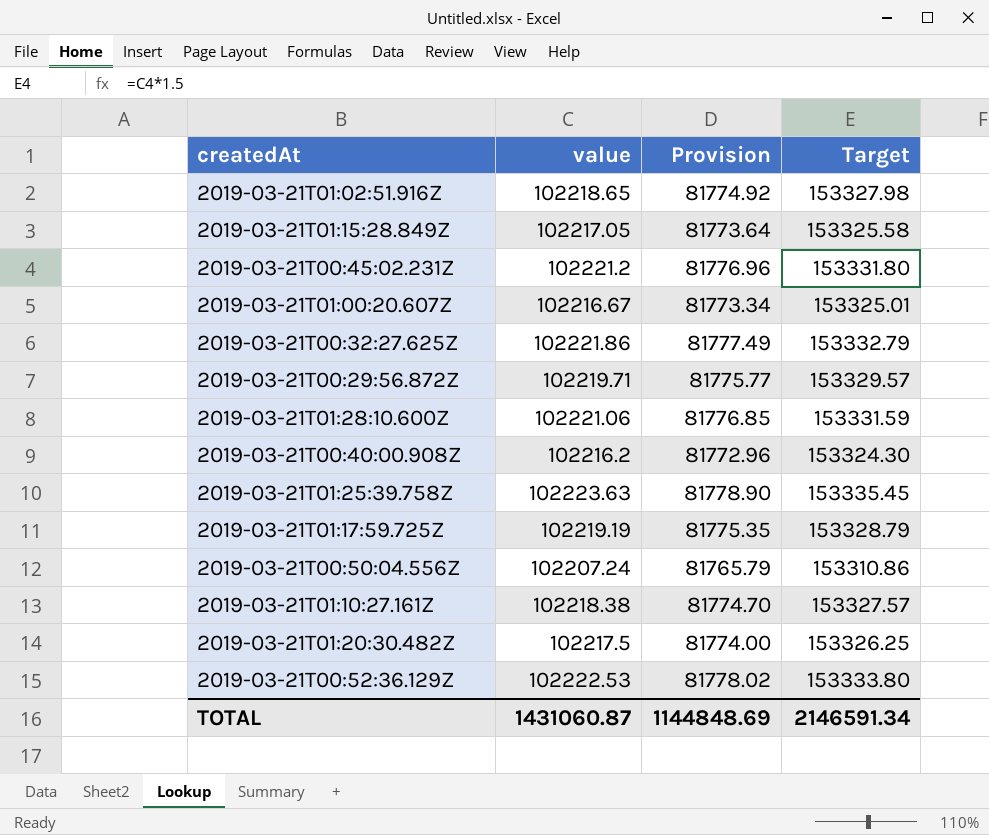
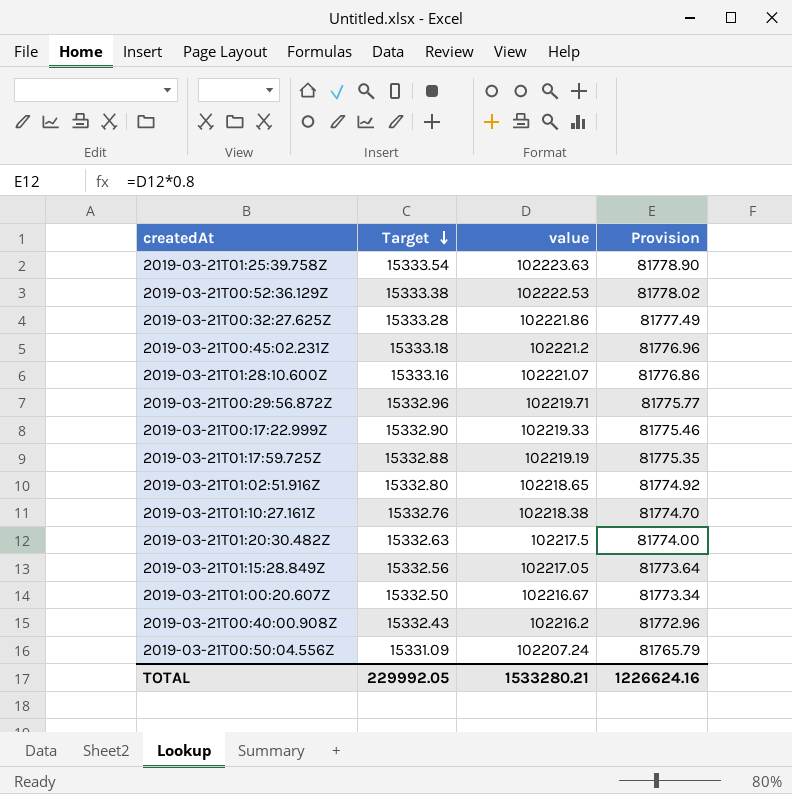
row order: none -> Target descending
column Target | formula: [value] * 1.5 -> [value] * 0.15
column Target | position: 4 -> 2
2019-03-21T01:28:10.600Z | value: 102221.06 -> 102221.07
2019-03-21T01:28:10.600Z | Provision: 81776.85 -> 81776.86
row 2019-03-21T00:17:22.999Z: none -> 15332.90 | 102219.33 | 81775.46
TOTAL | Target: 2146591.34 -> 229992.05
TOTAL | value: 1431060.87 -> 1533280.21
TOTAL | Provision: 1144848.69 -> 1226624.16

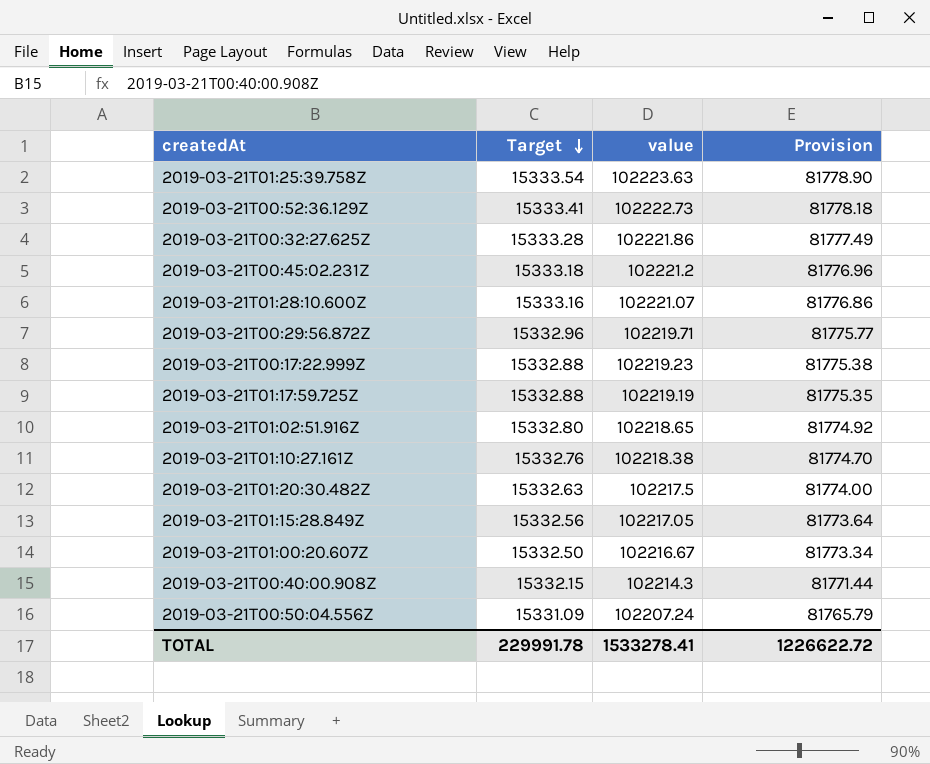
2019-03-21T00:52:36.129Z | Target: 15333.38 -> 15333.41
2019-03-21T00:52:36.129Z | value: 102222.53 -> 102222.73
2019-03-21T00:52:36.129Z | Provision: 81778.02 -> 81778.18
2019-03-21T00:17:22.999Z | Target: 15332.90 -> 15332.88
2019-03-21T00:17:22.999Z | value: 102219.33 -> 102219.23
2019-03-21T00:17:22.999Z | Provision: 81775.46 -> 81775.38
2019-03-21T00:40:00.908Z | Target: 15332.43 -> 15332.15
2019-03-21T00:40:00.908Z | value: 102216.2 -> 102214.3
2019-03-21T00:40:00.908Z | Provision: 81772.96 -> 81771.44
TOTAL | Target: 229992.05 -> 229991.78
TOTAL | value: 1533280.21 -> 1533278.41
TOTAL | Provision: 1226624.16 -> 1226622.72

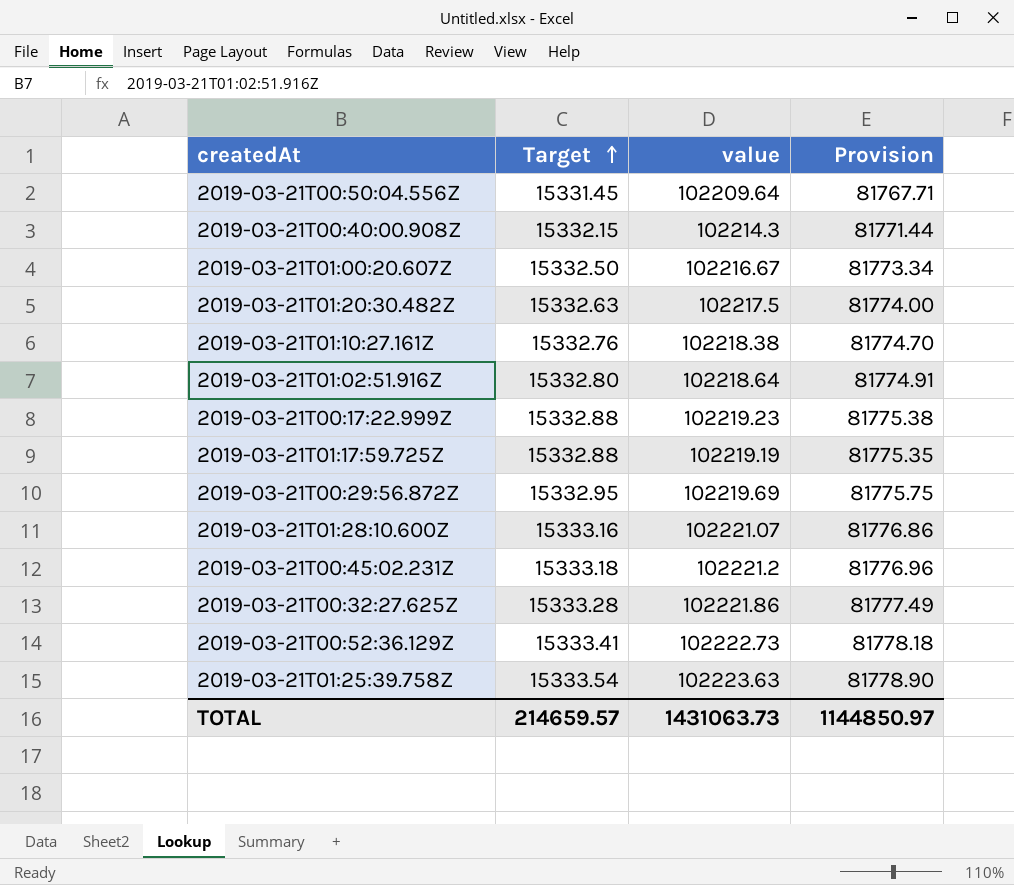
row order: Target descending -> Target ascending
row 2019-03-21T01:15:28.849Z: 15332.56 | 102217.05 | 81773.64 -> none
2019-03-21T00:50:04.556Z | Target: 15331.09 -> 15331.45
2019-03-21T00:50:04.556Z | value: 102207.24 -> 102209.64
2019-03-21T00:50:04.556Z | Provision: 81765.79 -> 81767.71
2019-03-21T01:02:51.916Z | value: 102218.65 -> 102218.64
2019-03-21T01:02:51.916Z | Provision: 81774.92 -> 81774.91
2019-03-21T00:29:56.872Z | Target: 15332.96 -> 15332.95
2019-03-21T00:29:56.872Z | value: 102219.71 -> 102219.69
2019-03-21T00:29:56.872Z | Provision: 81775.77 -> 81775.75
TOTAL | Target: 229991.78 -> 214659.57
TOTAL | value: 1533278.41 -> 1431063.73
TOTAL | Provision: 1226622.72 -> 1144850.97

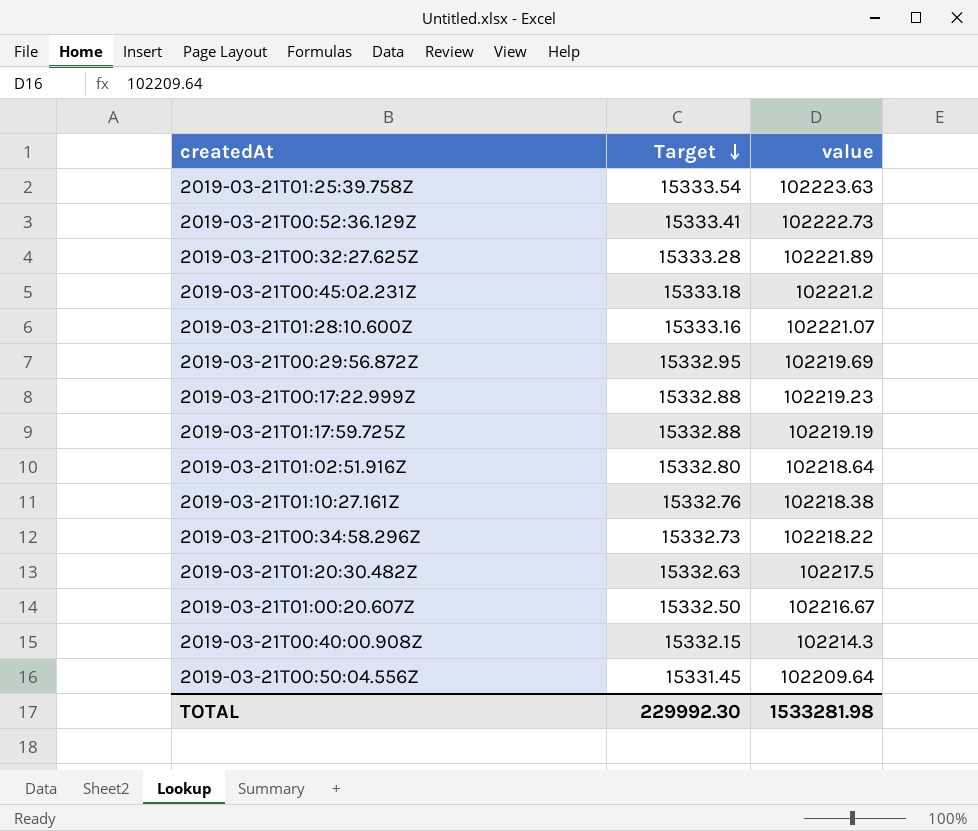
row order: Target ascending -> Target descending
column Provision | formula: [value] * 0.8 -> none
2019-03-21T00:32:27.625Z | value: 102221.86 -> 102221.89
row 2019-03-21T00:34:58.296Z: none -> 15332.73 | 102218.22
TOTAL | Target: 214659.57 -> 229992.30
TOTAL | value: 1431063.73 -> 1533281.98

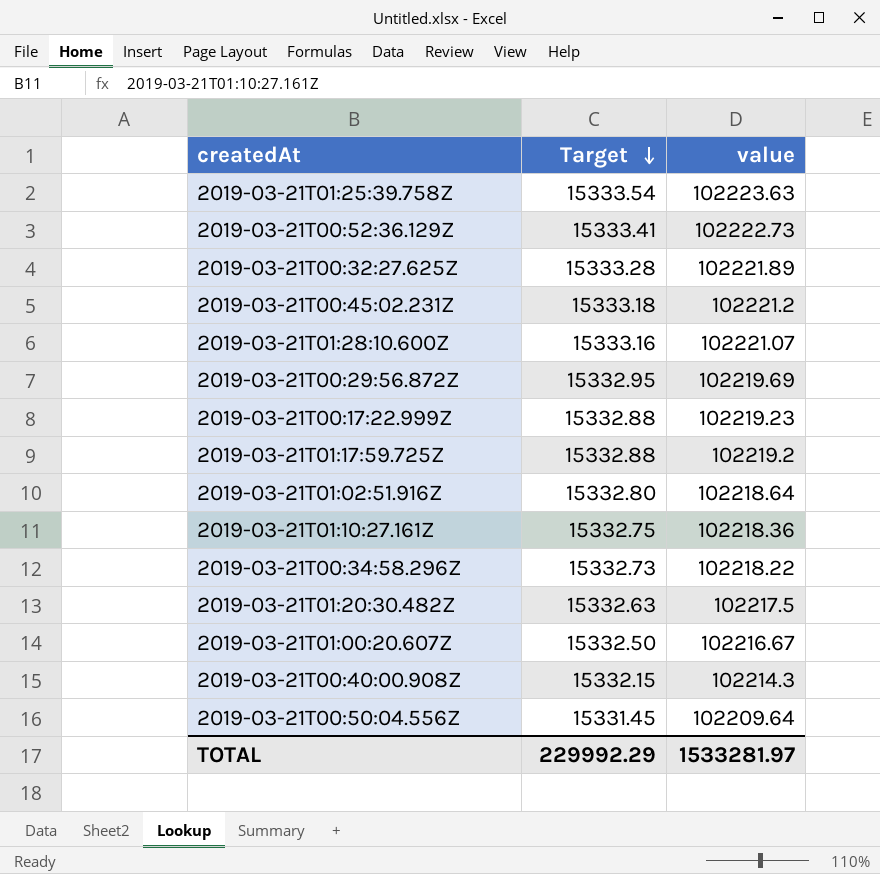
2019-03-21T01:17:59.725Z | value: 102219.19 -> 102219.2
2019-03-21T01:10:27.161Z | Target: 15332.76 -> 15332.75
2019-03-21T01:10:27.161Z | value: 102218.38 -> 102218.36
TOTAL | Target: 229992.30 -> 229992.29
TOTAL | value: 1533281.98 -> 1533281.97

